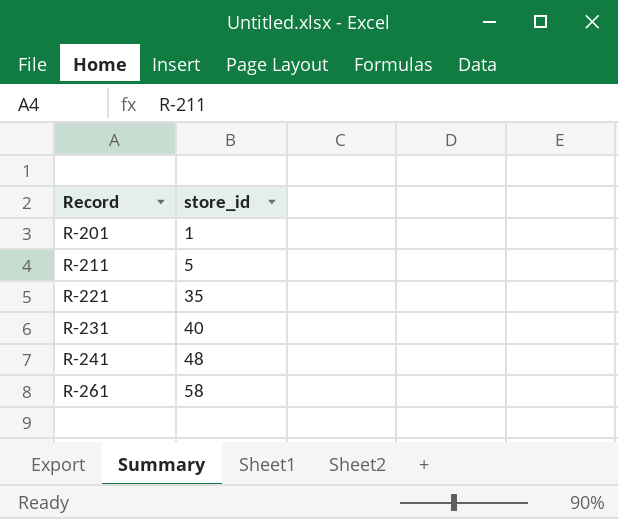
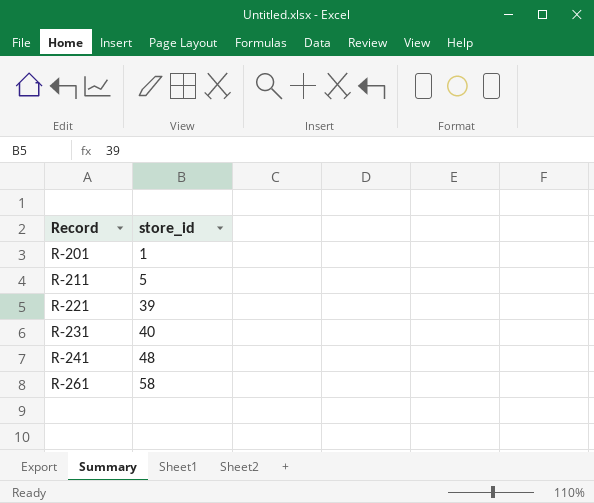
R-221 | store_id: 35 -> 39

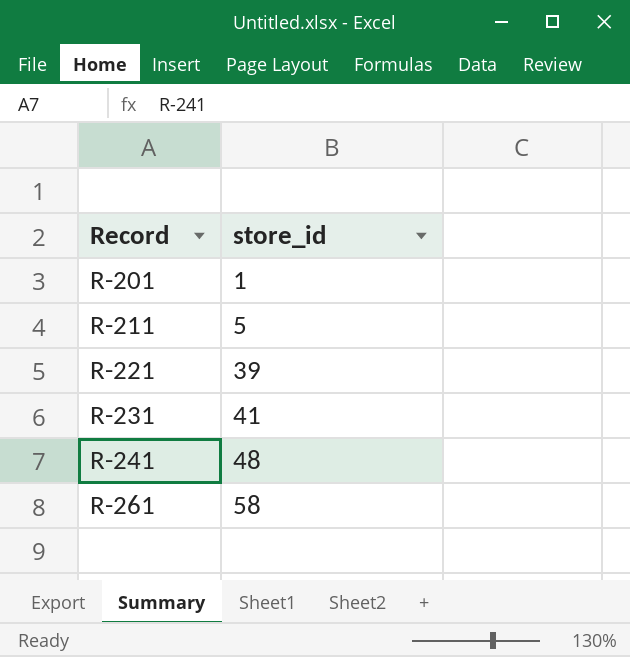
R-231 | store_id: 40 -> 41

